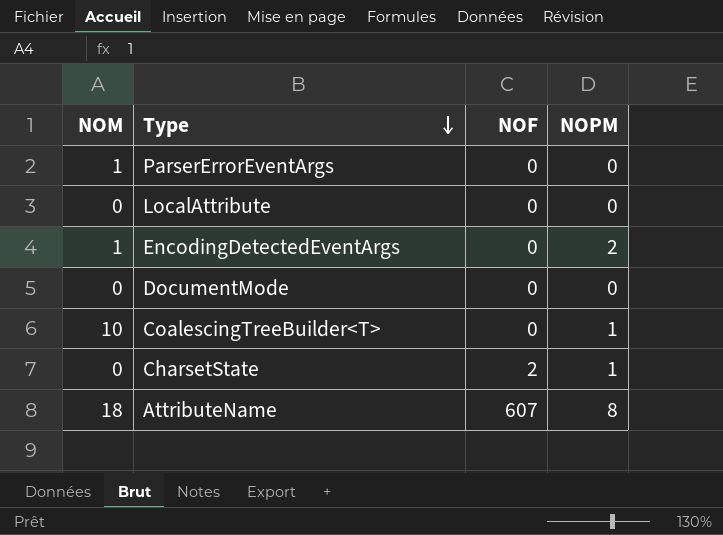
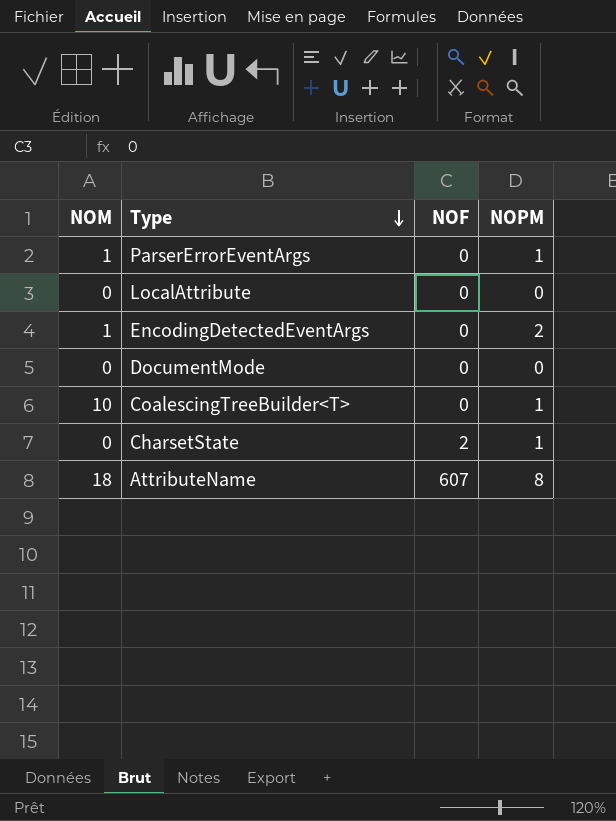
ParserErrorEventArgs | NOPM: 0 -> 1

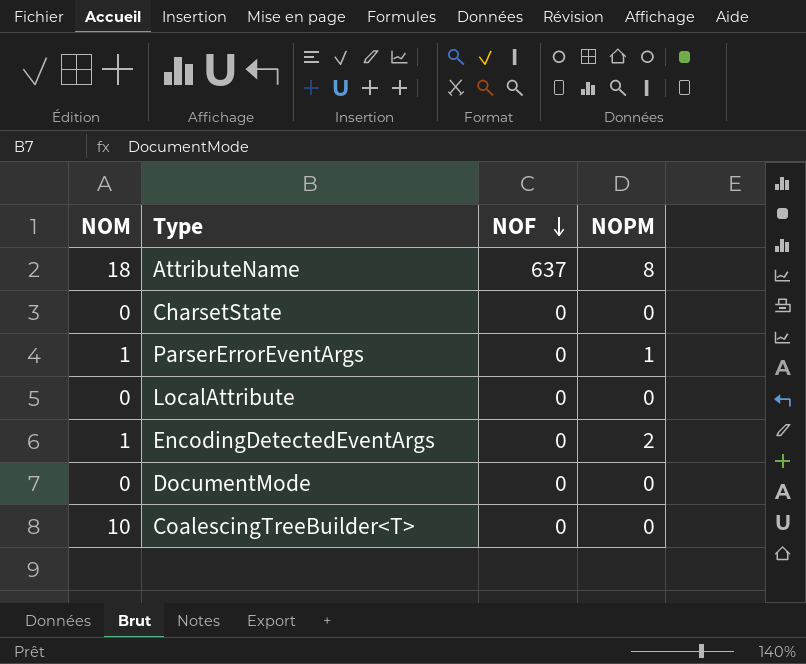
row order: Type descending -> NOF descending
AttributeName | NOF: 607 -> 637
CharsetState | NOF: 2 -> 0
CharsetState | NOPM: 1 -> 0
CoalescingTreeBuilder<T> | NOPM: 1 -> 0

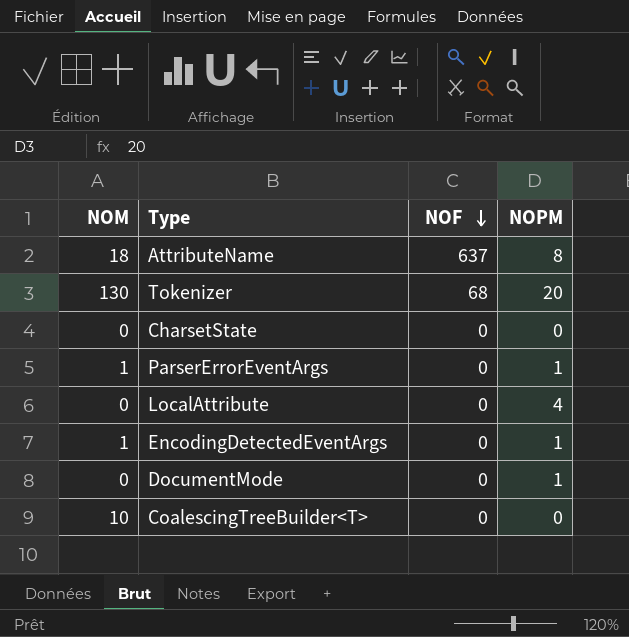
row Tokenizer: none -> 130 | 68 | 20
LocalAttribute | NOPM: 0 -> 4
EncodingDetectedEventArgs | NOPM: 2 -> 1
DocumentMode | NOPM: 0 -> 1

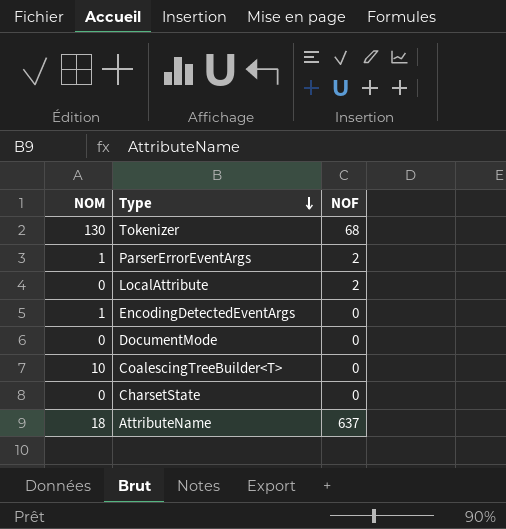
row order: NOF descending -> Type descending
column NOPM | position: 4 -> none
ParserErrorEventArgs | NOF: 0 -> 2
LocalAttribute | NOF: 0 -> 2

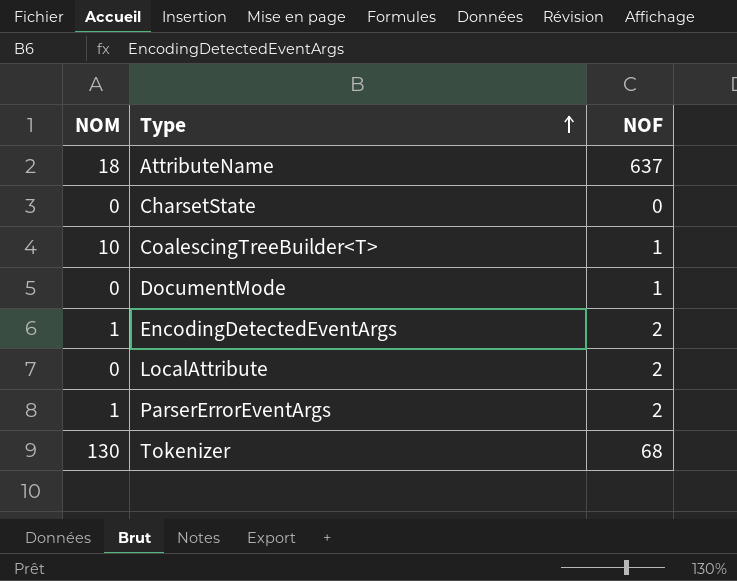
row order: Type descending -> Type ascending
CoalescingTreeBuilder<T> | NOF: 0 -> 1
DocumentMode | NOF: 0 -> 1
EncodingDetectedEventArgs | NOF: 0 -> 2

